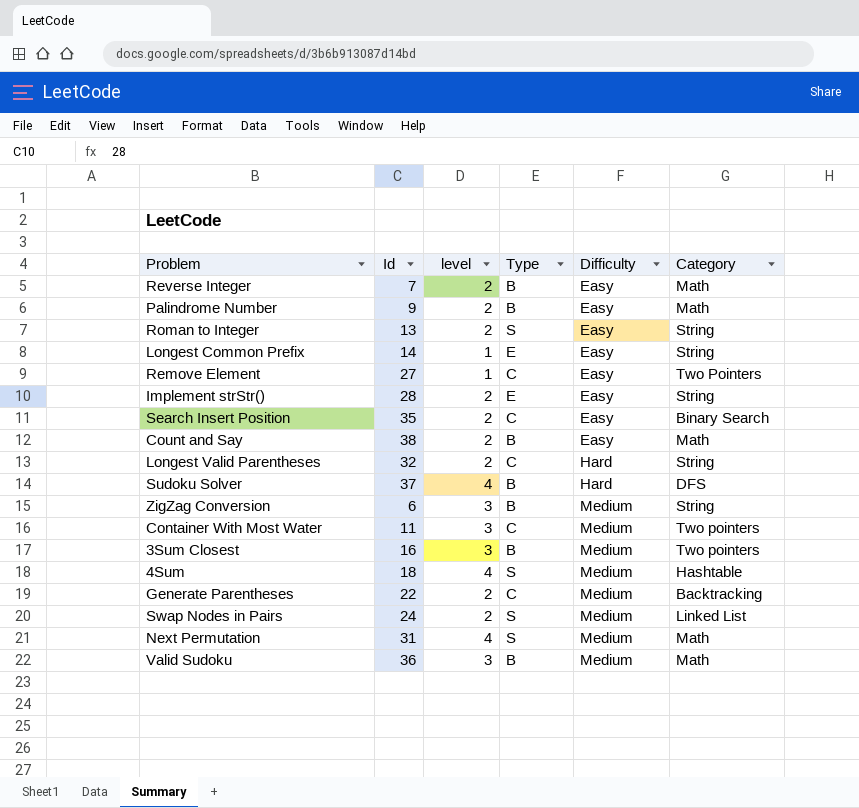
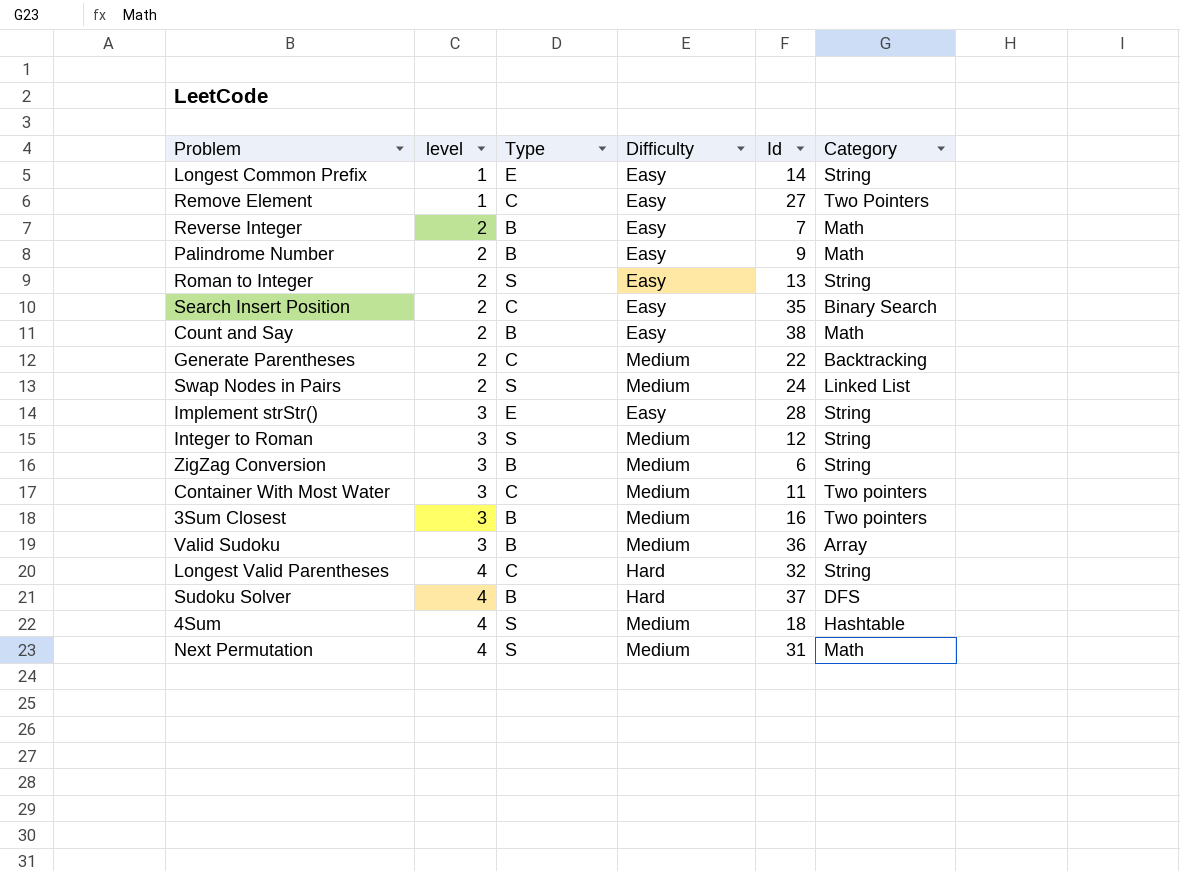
row order: Difficulty ascending -> level ascending
column Id | position: 2 -> 5
Implement strStr() | level: 2 -> 3
row Integer to Roman: none -> 3 | S | Medium | 12 | String
Valid Sudoku | Category: Math -> Array
Longest Valid Parentheses | level: 2 -> 4

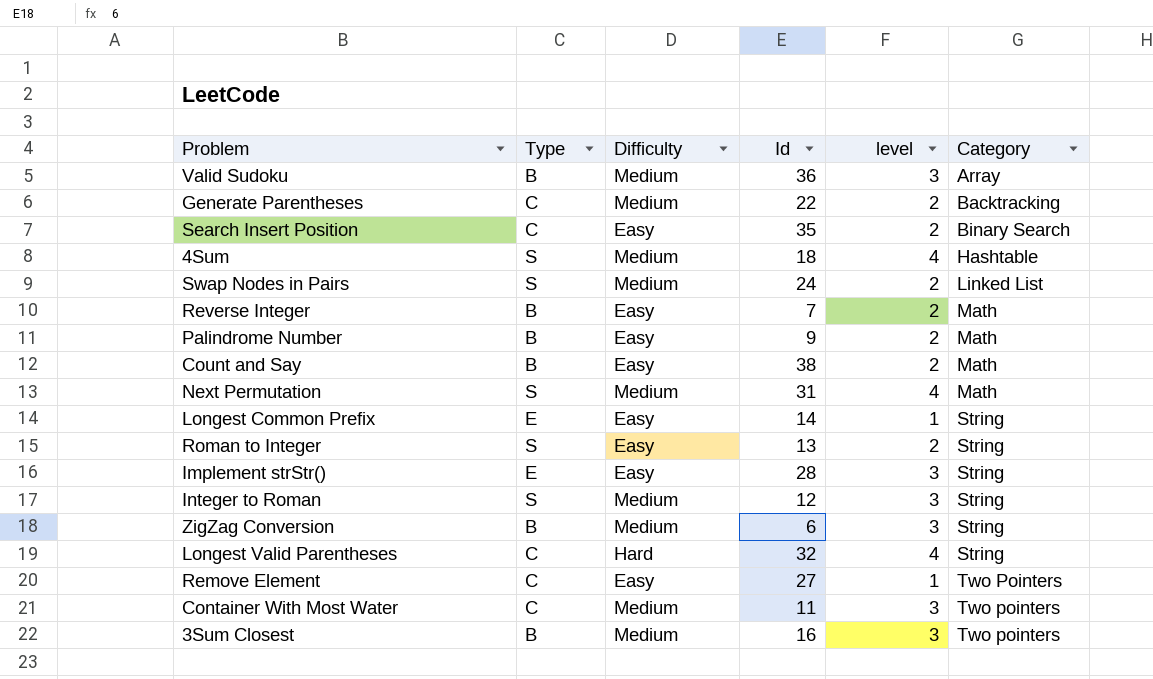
row order: level ascending -> Category ascending
column level | position: 2 -> 5
row Sudoku Solver: 4 | B | Hard | 37 | DFS -> none

